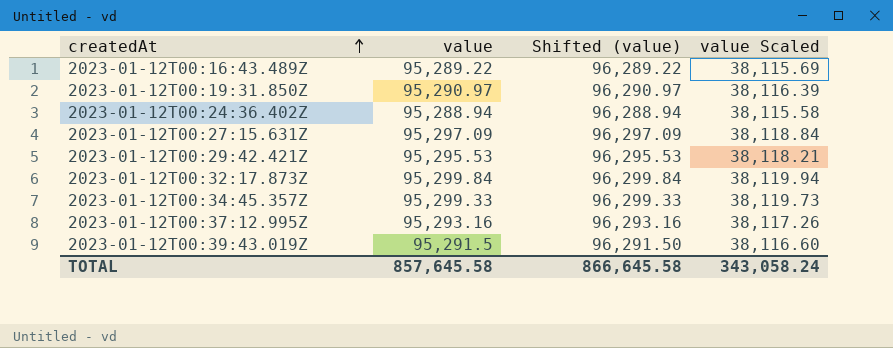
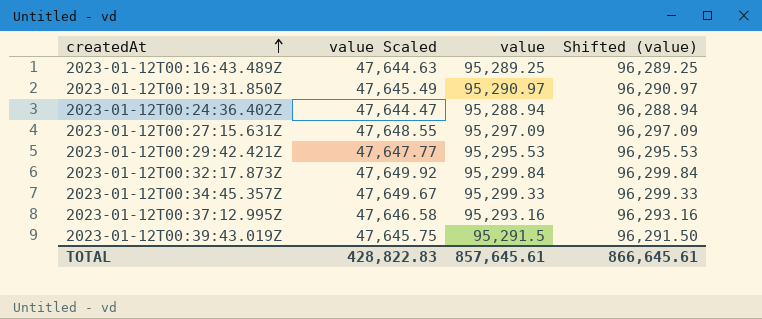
column value Scaled | formula: [value] * 0.4 -> [value] * 0.5
column value Scaled | position: 4 -> 2
2023-01-12T00:16:43.489Z | value: 95,289.22 -> 95,289.25
2023-01-12T00:16:43.489Z | Shifted (value): 96,289.22 -> 96,289.25
TOTAL | value Scaled: 343,058.24 -> 428,822.83
TOTAL | value: 857,645.58 -> 857,645.61
TOTAL | Shifted (value): 866,645.58 -> 866,645.61

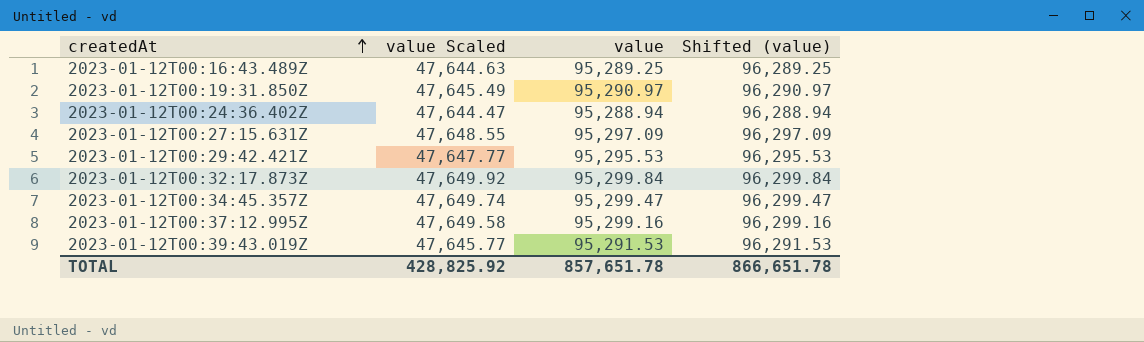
2023-01-12T00:34:45.357Z | value Scaled: 47,649.67 -> 47,649.74
2023-01-12T00:34:45.357Z | value: 95,299.33 -> 95,299.47
2023-01-12T00:34:45.357Z | Shifted (value): 96,299.33 -> 96,299.47
2023-01-12T00:37:12.995Z | value Scaled: 47,646.58 -> 47,649.58
2023-01-12T00:37:12.995Z | value: 95,293.16 -> 95,299.16
2023-01-12T00:37:12.995Z | Shifted (value): 96,293.16 -> 96,299.16
2023-01-12T00:39:43.019Z | value Scaled: 47,645.75 -> 47,645.77
2023-01-12T00:39:43.019Z | value: 95,291.5 -> 95,291.53
2023-01-12T00:39:43.019Z | Shifted (value): 96,291.50 -> 96,291.53
TOTAL | value Scaled: 428,822.83 -> 428,825.92
TOTAL | value: 857,645.61 -> 857,651.78
TOTAL | Shifted (value): 866,645.61 -> 866,651.78

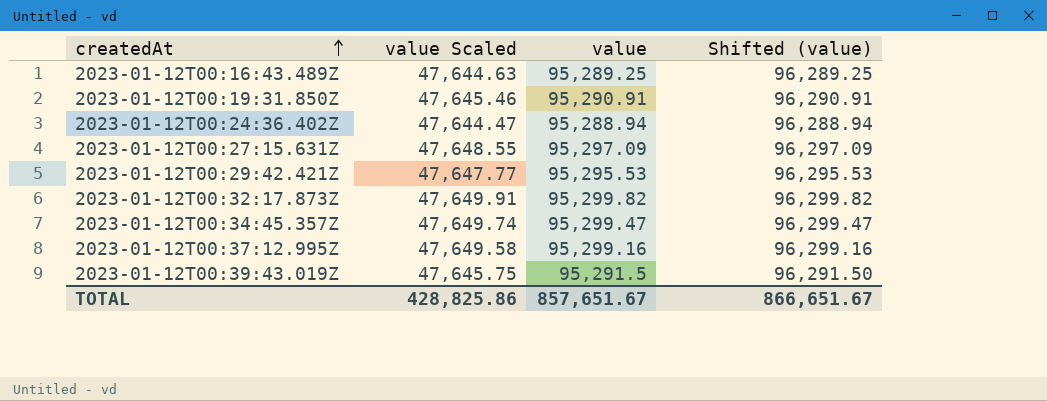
2023-01-12T00:19:31.850Z | value Scaled: 47,645.49 -> 47,645.46
2023-01-12T00:19:31.850Z | value: 95,290.97 -> 95,290.91
2023-01-12T00:19:31.850Z | Shifted (value): 96,290.97 -> 96,290.91
2023-01-12T00:32:17.873Z | value Scaled: 47,649.92 -> 47,649.91
2023-01-12T00:32:17.873Z | value: 95,299.84 -> 95,299.82
2023-01-12T00:32:17.873Z | Shifted (value): 96,299.84 -> 96,299.82
2023-01-12T00:39:43.019Z | value Scaled: 47,645.77 -> 47,645.75
2023-01-12T00:39:43.019Z | value: 95,291.53 -> 95,291.5
2023-01-12T00:39:43.019Z | Shifted (value): 96,291.53 -> 96,291.50
TOTAL | value Scaled: 428,825.92 -> 428,825.86
TOTAL | value: 857,651.78 -> 857,651.67
TOTAL | Shifted (value): 866,651.78 -> 866,651.67

